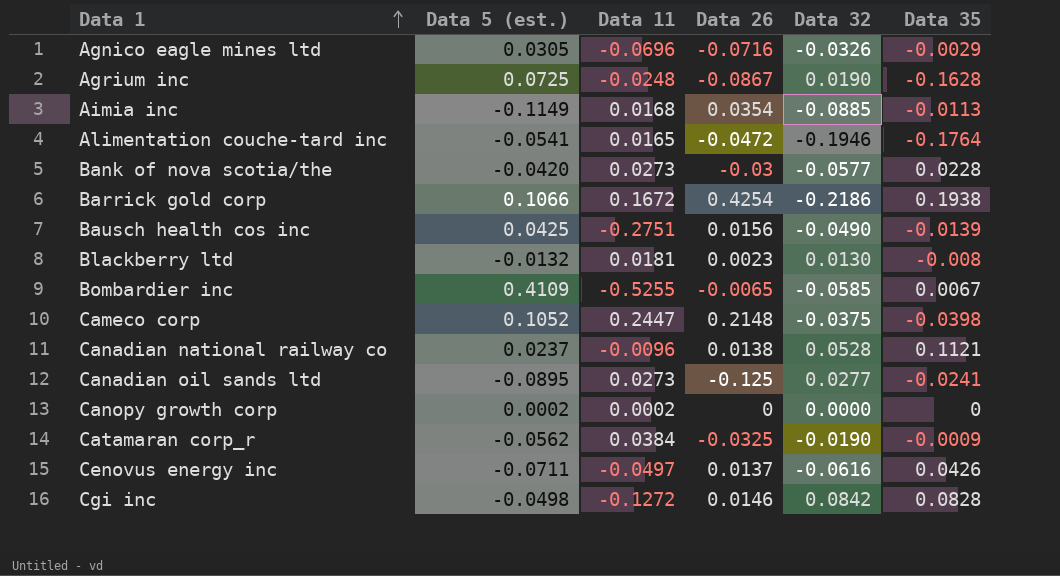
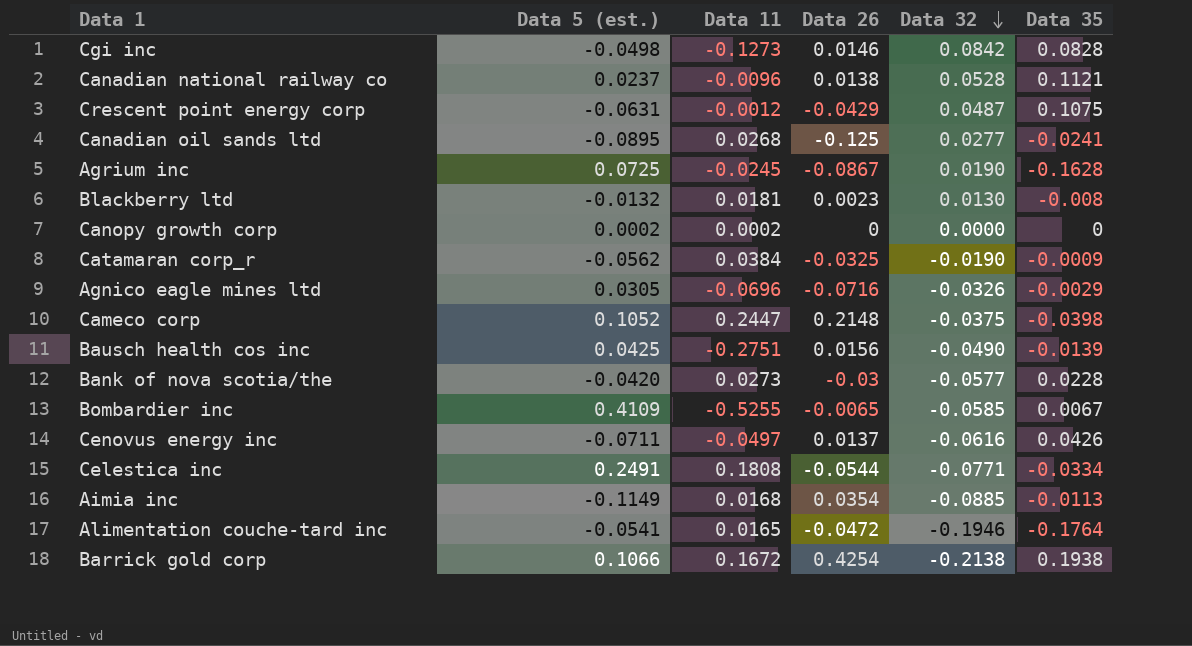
row order: Data 1 ascending -> Data 32 descending
Cgi inc | Data 11: -0.1272 -> -0.1273
row Crescent point energy corp: none -> -0.0631 | -0.0012 | -0.0429 | 0.0487 | 0.1075
Canadian oil sands ltd | Data 11: 0.0273 -> 0.0268
Agrium inc | Data 11: -0.0248 -> -0.0245
row Celestica inc: none -> 0.2491 | 0.1808 | -0.0544 | -0.0771 | -0.0334
Barrick gold corp | Data 32: -0.2186 -> -0.2138

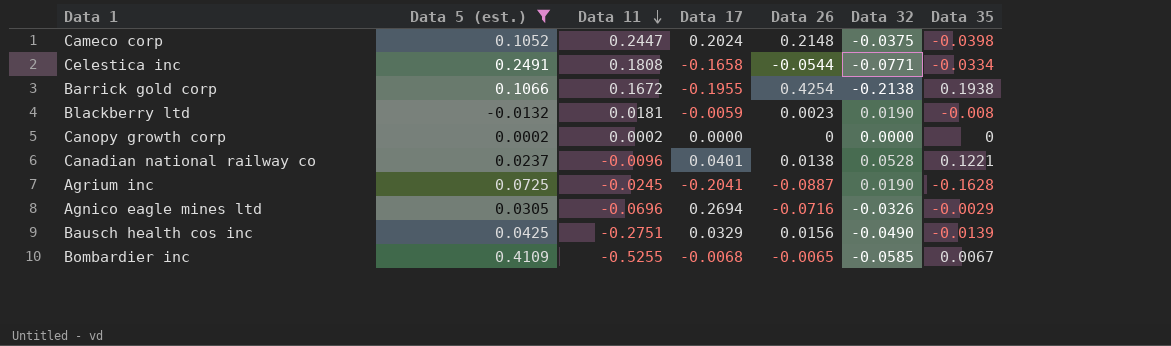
filter: none -> Data 5 (est.) >= -0.0132
row order: Data 32 descending -> Data 11 descending
column Data 17 | position: none -> 4
Blackberry ltd | Data 32: 0.0130 -> 0.0190
Canadian national railway co | Data 35: 0.1121 -> 0.1221
Agrium inc | Data 26: -0.0867 -> -0.0887

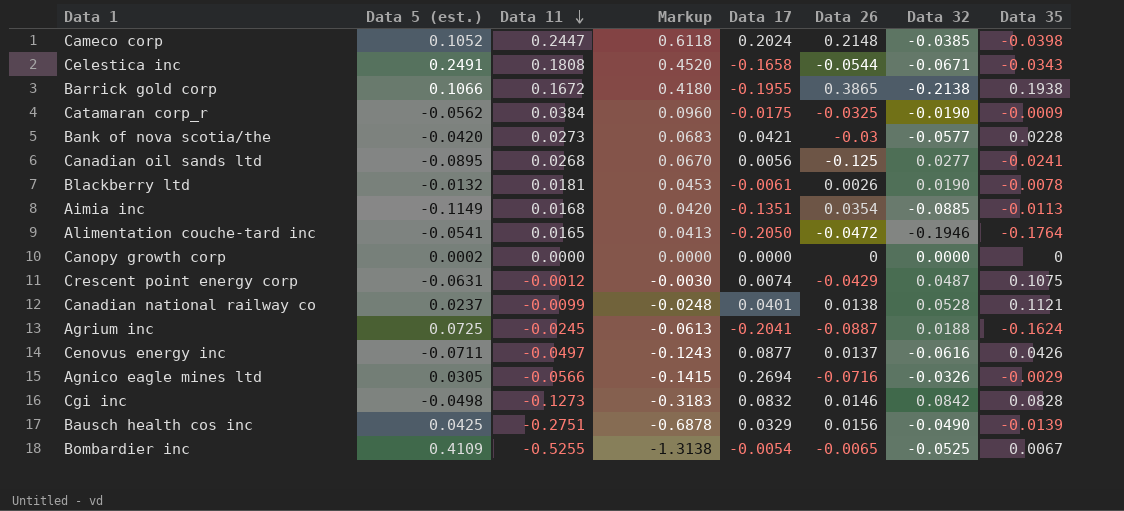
filter: Data 5 (est.) >= -0.0132 -> none
column Markup | formula: none -> [Data 11] * 2.5
Cameco corp | Data 32: -0.0375 -> -0.0385
Celestica inc | Data 32: -0.0771 -> -0.0671
Celestica inc | Data 35: -0.0334 -> -0.0343
Barrick gold corp | Data 26: 0.4254 -> 0.3865
Blackberry ltd | Data 17: -0.0059 -> -0.0061
Blackberry ltd | Data 26: 0.0023 -> 0.0026
Blackberry ltd | Data 35: -0.008 -> -0.0078
Canopy growth corp | Data 11: 0.0002 -> 0.0000
Canadian national railway co | Data 11: -0.0096 -> -0.0099
Canadian national railway co | Data 35: 0.1221 -> 0.1121
Agrium inc | Data 32: 0.0190 -> 0.0188
Agrium inc | Data 35: -0.1628 -> -0.1624
Agnico eagle mines ltd | Data 11: -0.0696 -> -0.0566
Bombardier inc | Data 17: -0.0068 -> -0.0054
Bombardier inc | Data 32: -0.0585 -> -0.0525

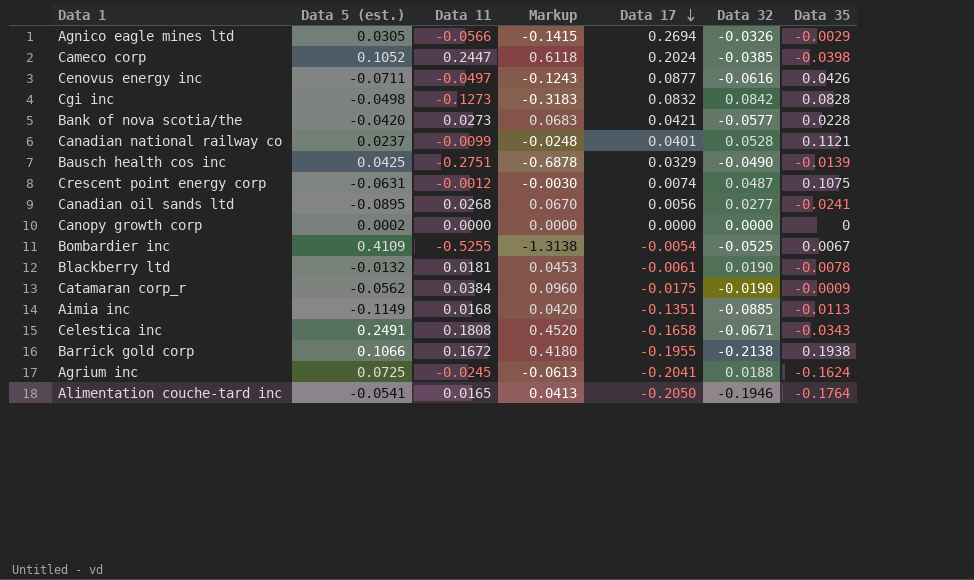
row order: Data 11 descending -> Data 17 descending
column Data 26 | position: 6 -> none

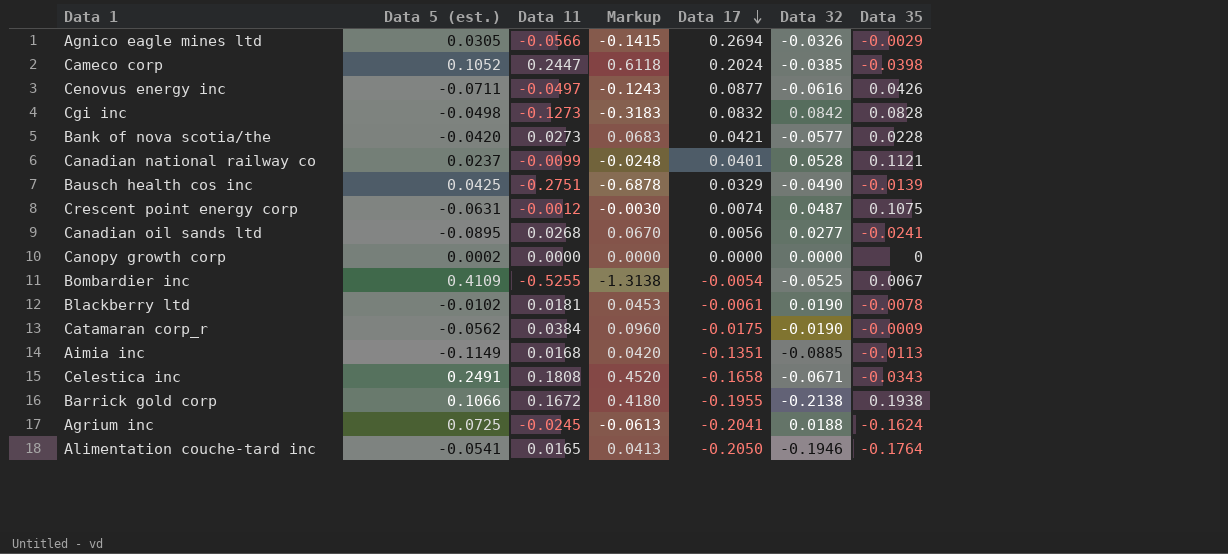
Blackberry ltd | Data 5 (est.): -0.0132 -> -0.0102

